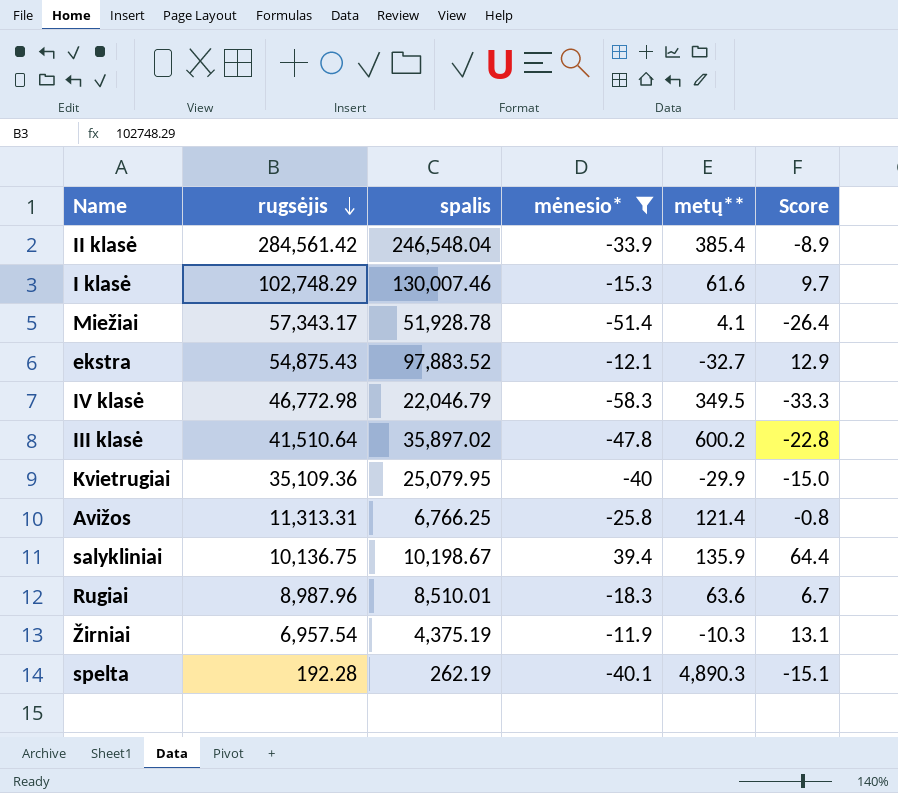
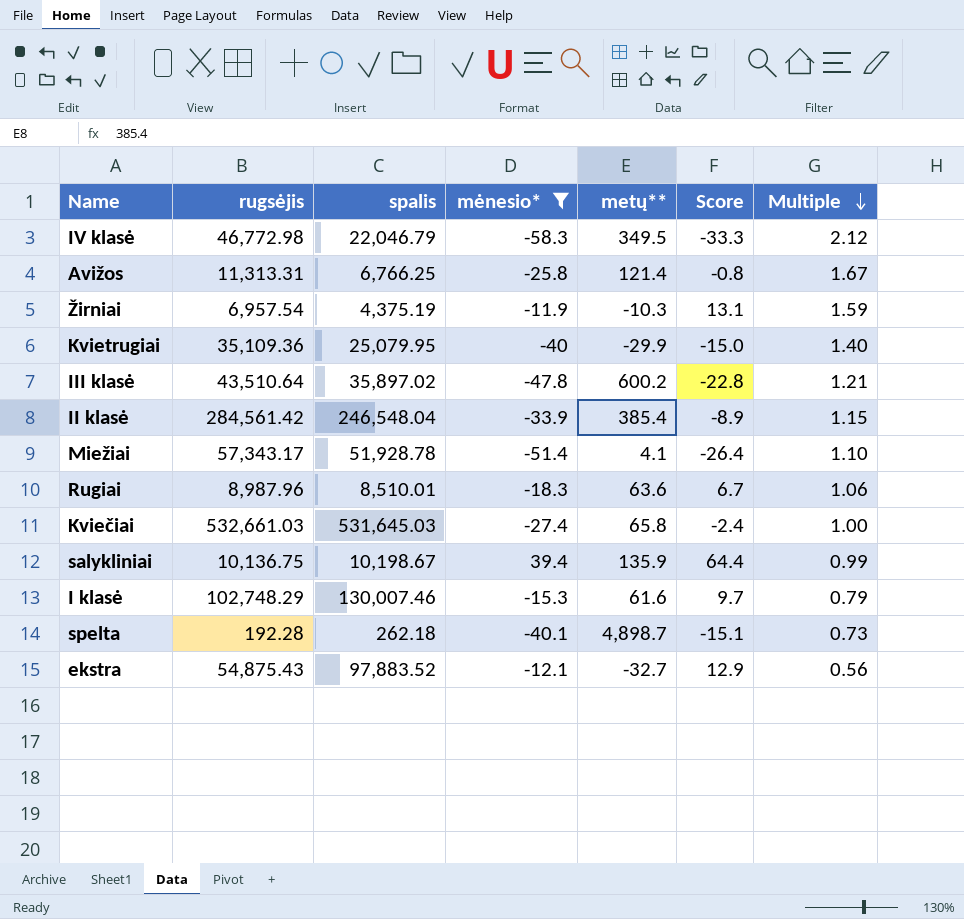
row order: rugsėjis descending -> Multiple descending
column Multiple | formula: none -> [rugsėjis] / [spalis]
III klasė | rugsėjis: 41,510.64 -> 43,510.64
row Kviečiai: none -> 532,661.03 | 531,645.03 | -27.4 | 65.8 | -2.4 | 1.00
spelta | spalis: 262.19 -> 262.18
spelta | metų**: 4,890.3 -> 4,898.7

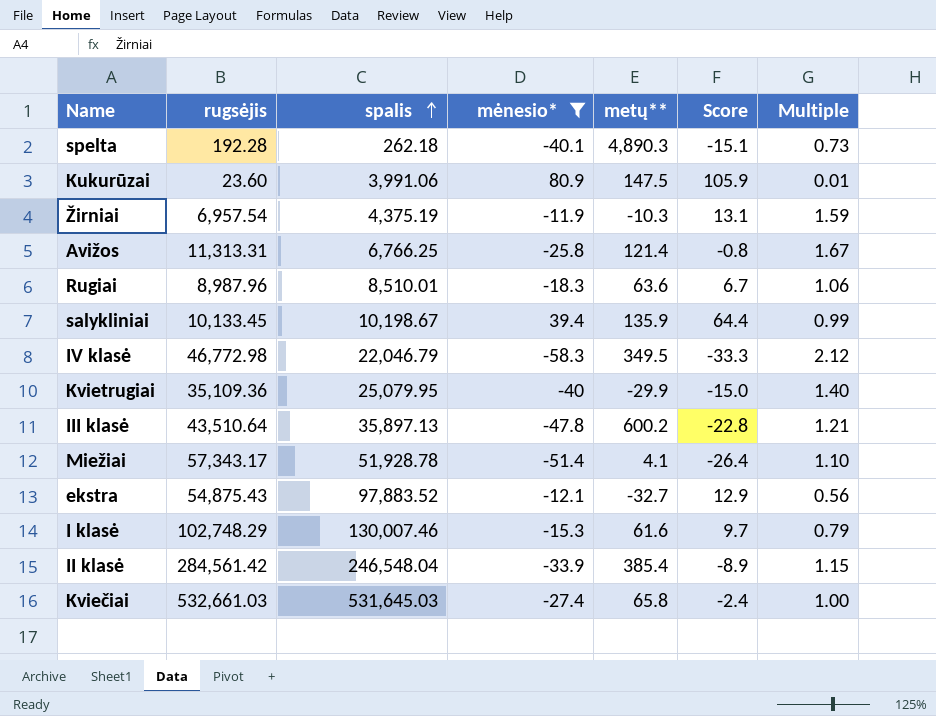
row order: Multiple descending -> spalis ascending
spelta | metų**: 4,898.7 -> 4,890.3
row Kukurūzai: none -> 23.60 | 3,991.06 | 80.9 | 147.5 | 105.9 | 0.01
salykliniai | rugsėjis: 10,136.75 -> 10,133.45
III klasė | spalis: 35,897.02 -> 35,897.13

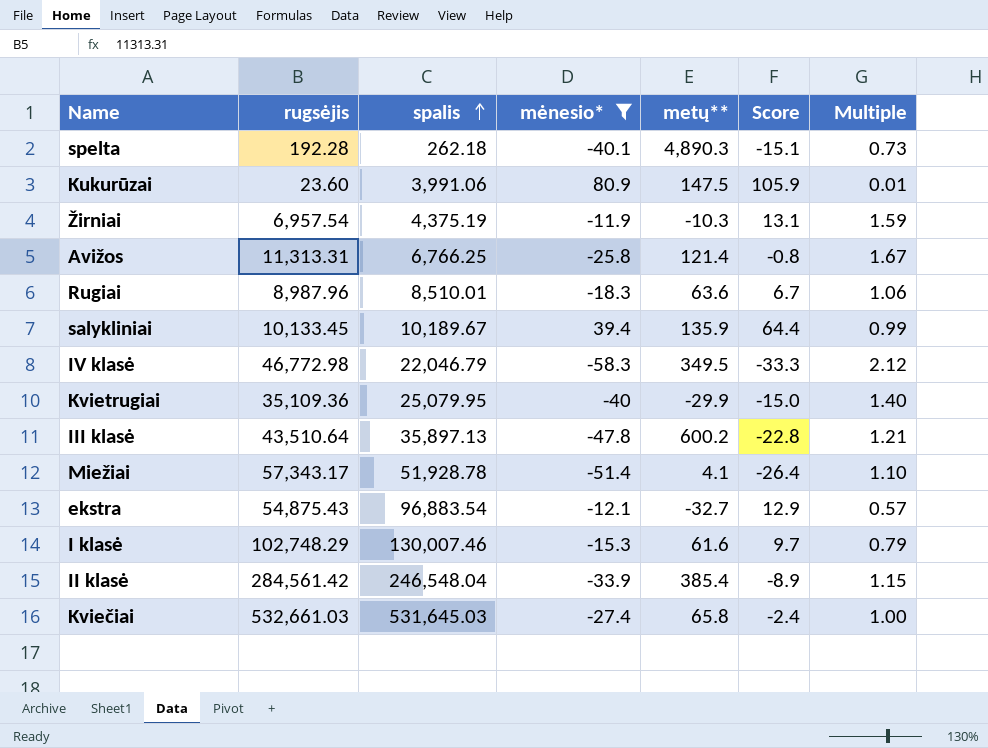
salykliniai | spalis: 10,198.67 -> 10,189.67
ekstra | spalis: 97,883.52 -> 96,883.54
ekstra | Multiple: 0.56 -> 0.57

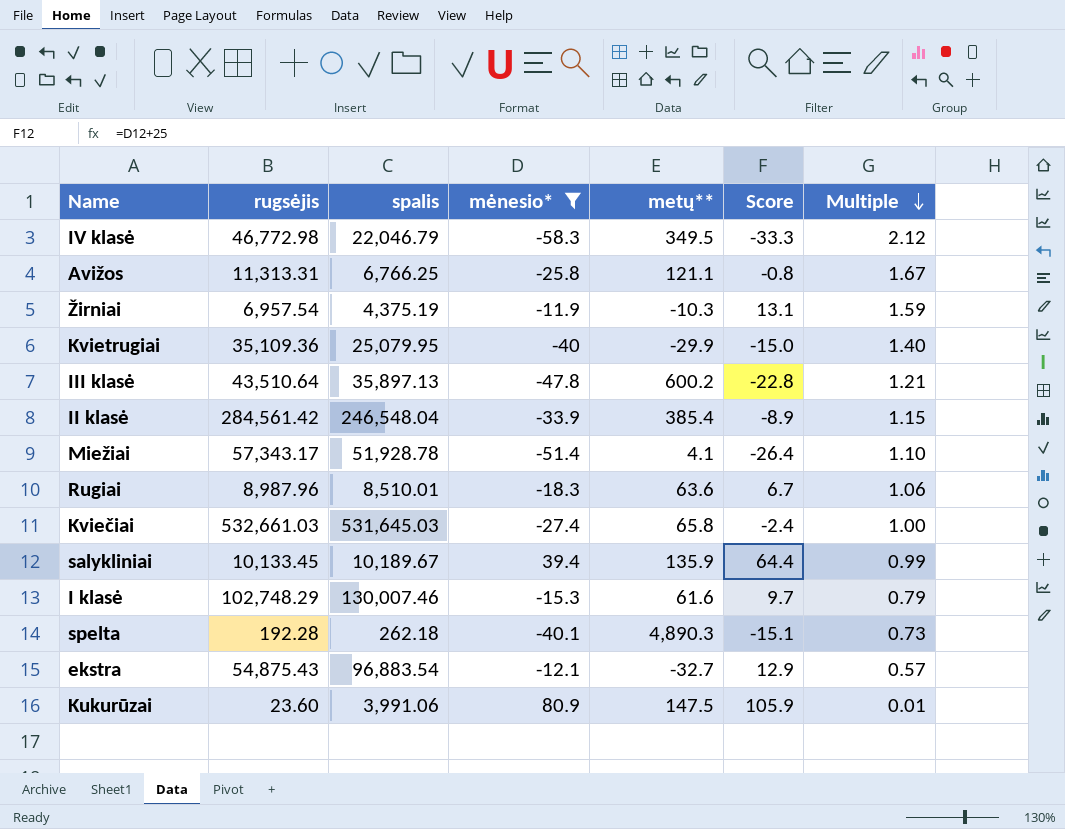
row order: spalis ascending -> Multiple descending
Avižos | metų**: 121.4 -> 121.1

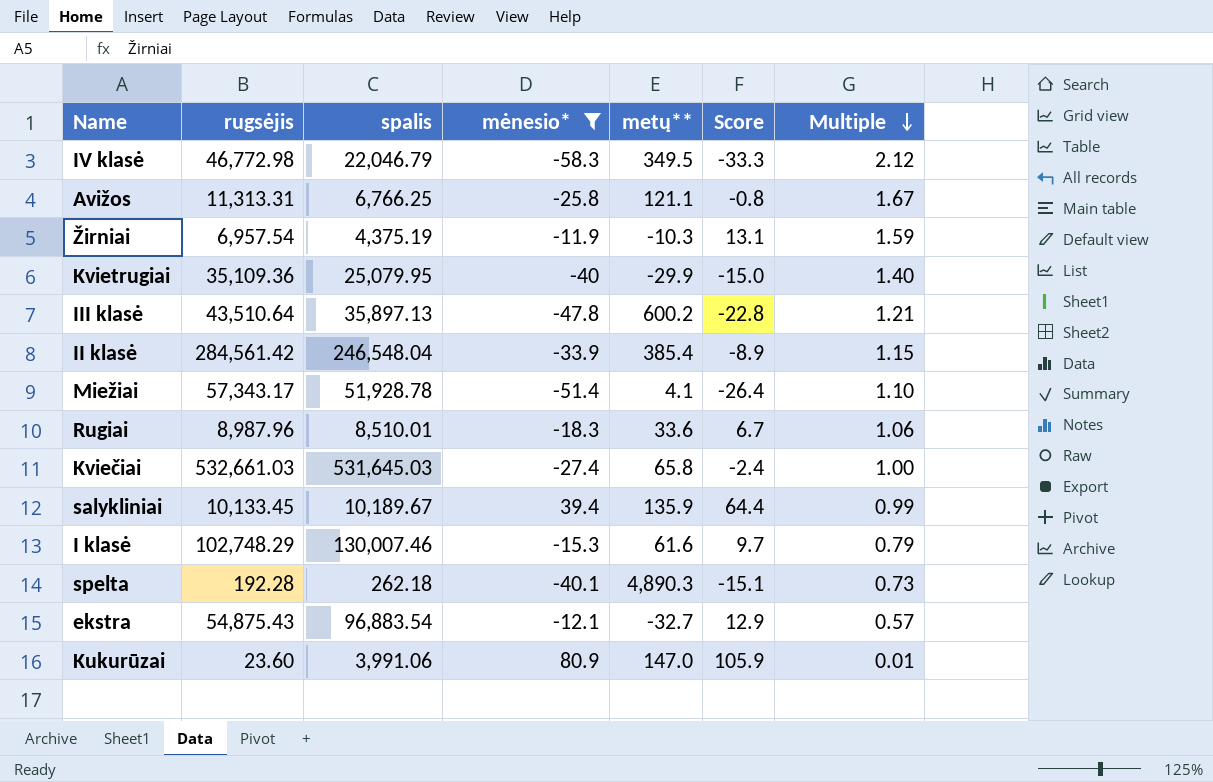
Rugiai | metų**: 63.6 -> 33.6
Kukurūzai | metų**: 147.5 -> 147.0

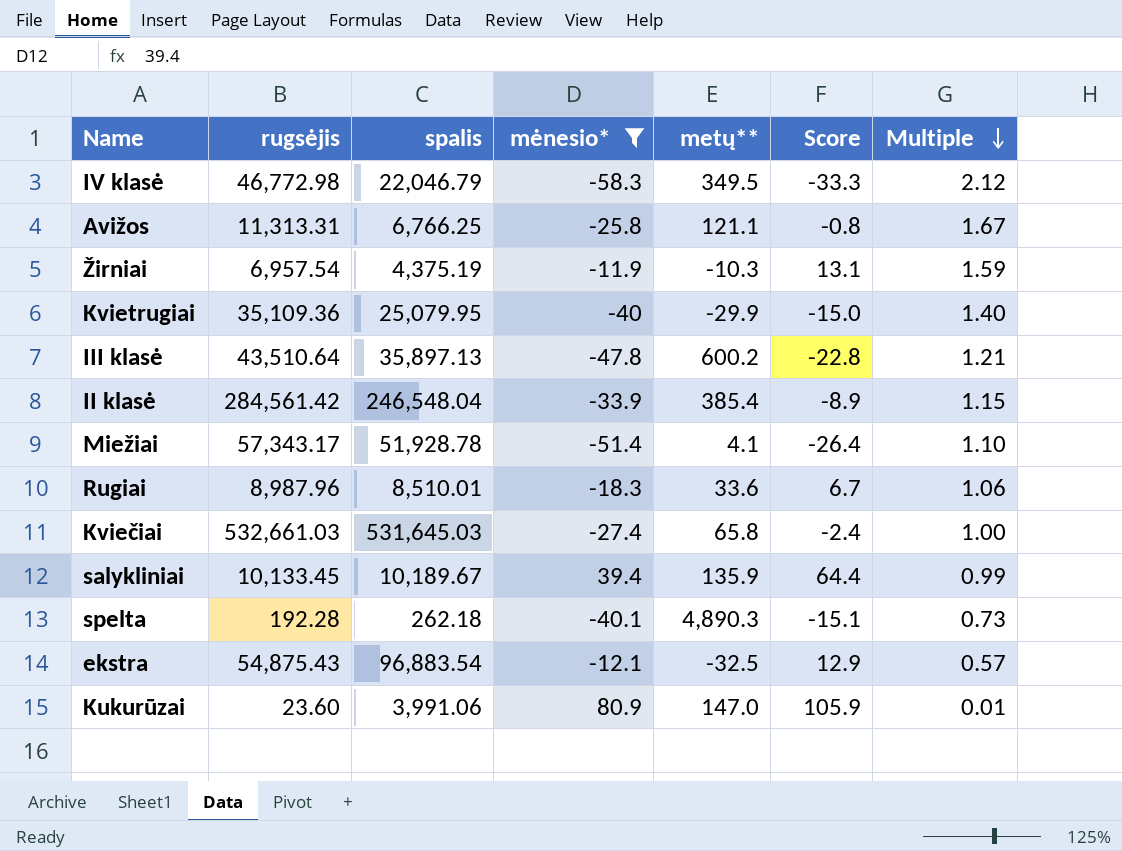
row I klasė: 102,748.29 | 130,007.46 | -15.3 | 61.6 | 9.7 | 0.79 -> none
ekstra | metų**: -32.7 -> -32.5

